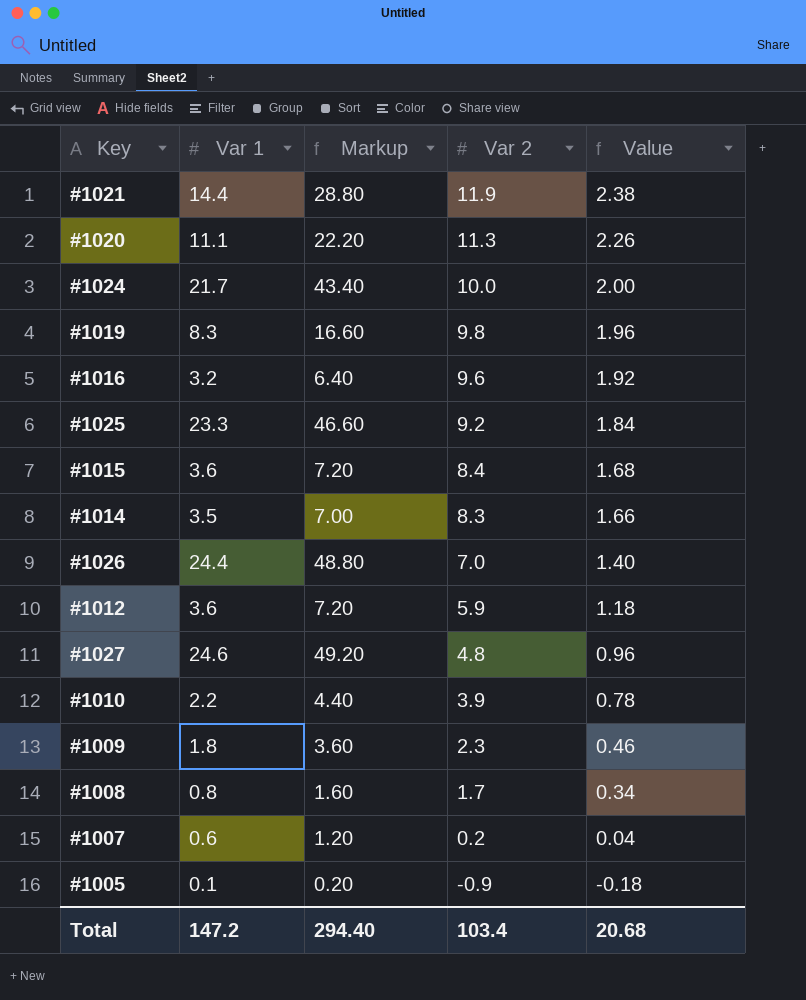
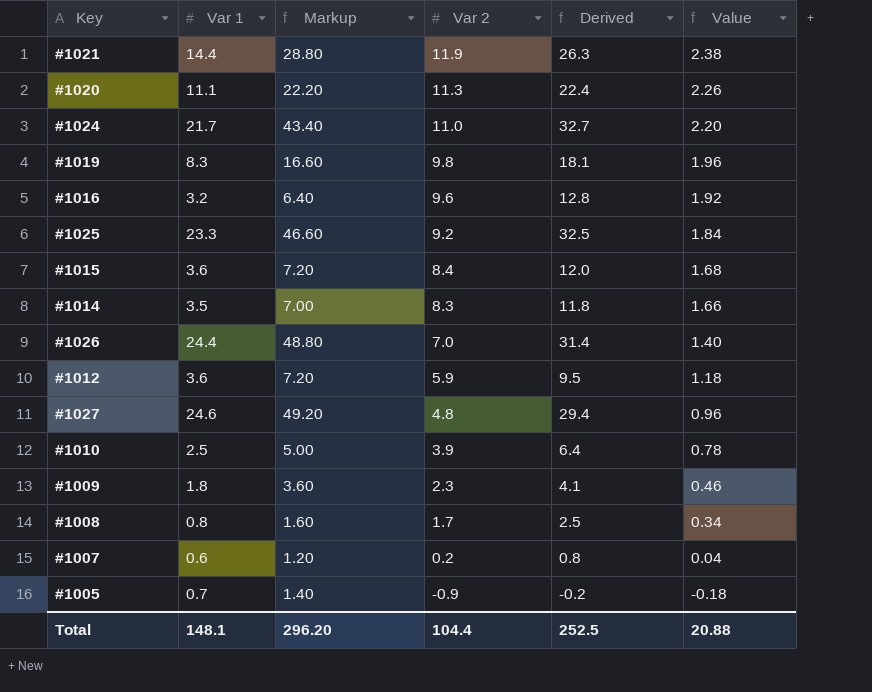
column Derived | formula: none -> [Var 1] + [Var 2]
#1024 | Var 2: 10.0 -> 11.0
#1024 | Value: 2.00 -> 2.20
#1010 | Var 1: 2.2 -> 2.5
#1010 | Markup: 4.40 -> 5.00
#1005 | Var 1: 0.1 -> 0.7
#1005 | Markup: 0.20 -> 1.40
Total | Var 1: 147.2 -> 148.1
Total | Markup: 294.40 -> 296.20
Total | Var 2: 103.4 -> 104.4
Total | Value: 20.68 -> 20.88

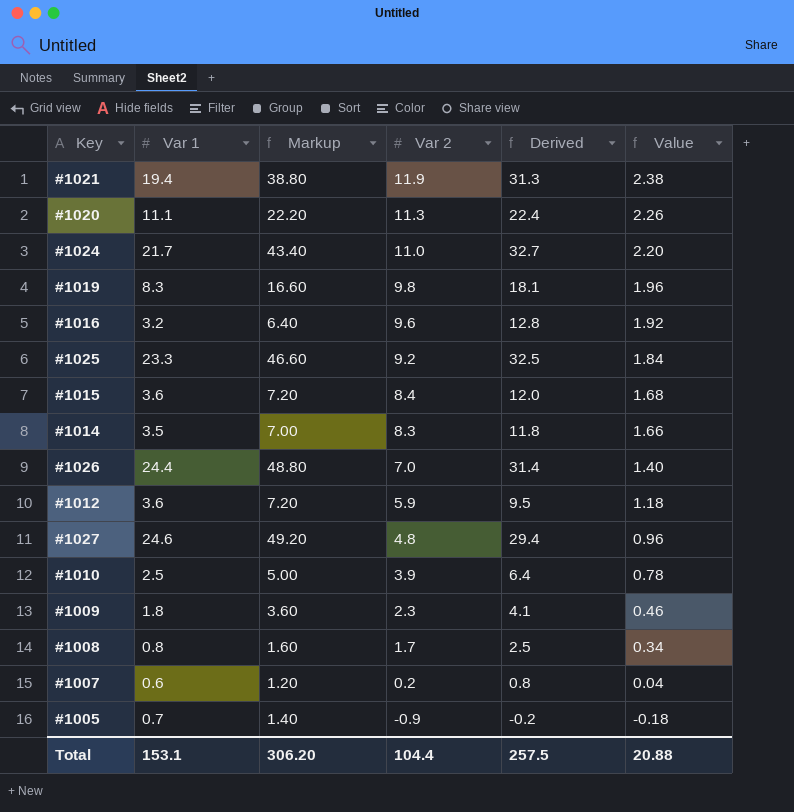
#1021 | Var 1: 14.4 -> 19.4
#1021 | Markup: 28.80 -> 38.80
#1021 | Derived: 26.3 -> 31.3
Total | Var 1: 148.1 -> 153.1
Total | Markup: 296.20 -> 306.20
Total | Derived: 252.5 -> 257.5

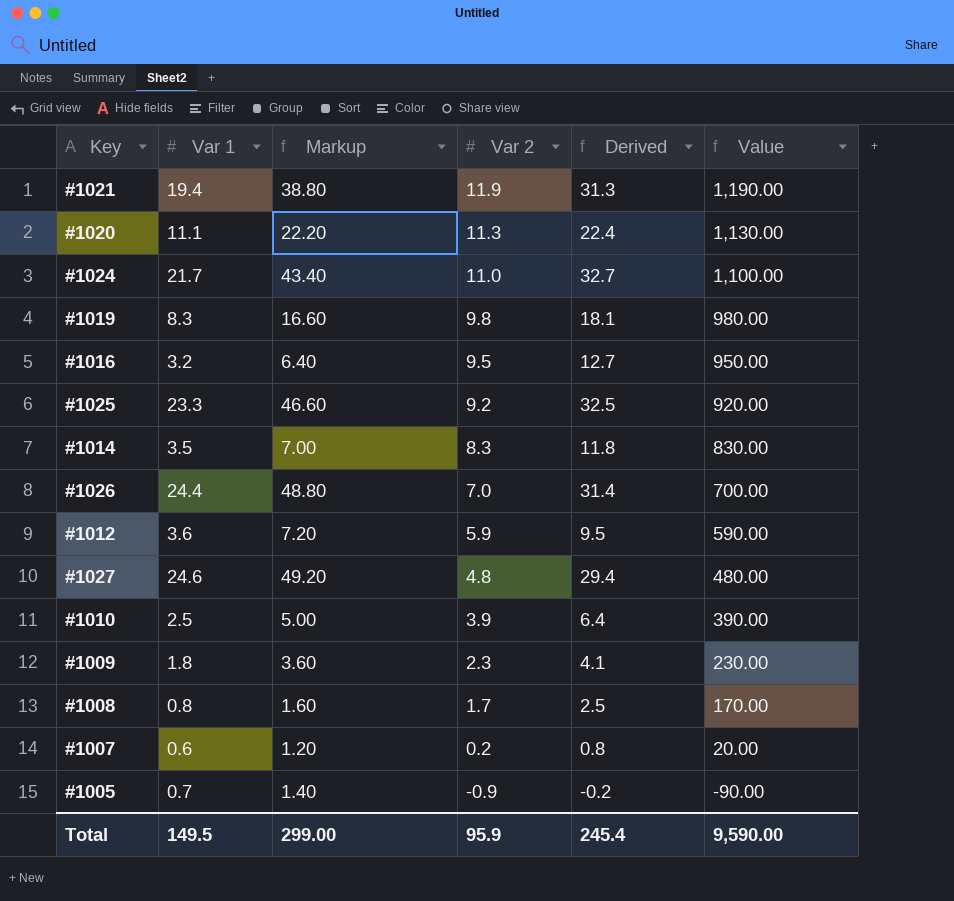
column Value | formula: [Var 2] * 0.2 -> [Var 2] * 100
row #1015: 3.6 | 7.20 | 8.4 | 12.0 | 1.68 -> none
#1016 | Var 2: 9.6 -> 9.5
#1016 | Derived: 12.8 -> 12.7
Total | Var 1: 153.1 -> 149.5
Total | Markup: 306.20 -> 299.00
Total | Var 2: 104.4 -> 95.9
Total | Derived: 257.5 -> 245.4
Total | Value: 20.88 -> 9,590.00

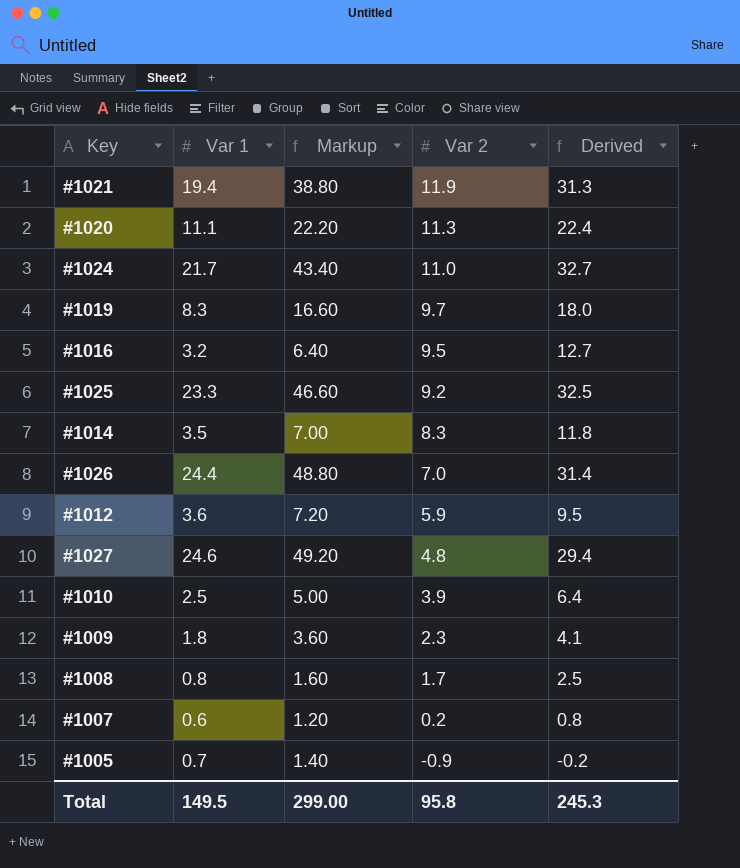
column Value | formula: [Var 2] * 100 -> none
#1019 | Var 2: 9.8 -> 9.7
#1019 | Derived: 18.1 -> 18.0
Total | Var 2: 95.9 -> 95.8
Total | Derived: 245.4 -> 245.3

